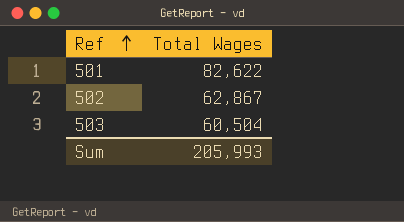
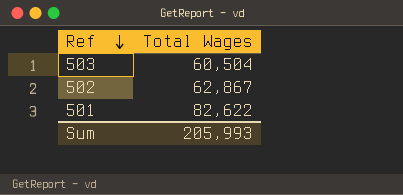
row order: Ref ascending -> Ref descending

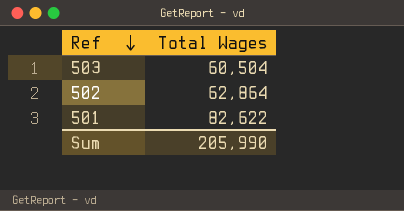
502 | Total Wages: 62,867 -> 62,864
Sum | Total Wages: 205,993 -> 205,990

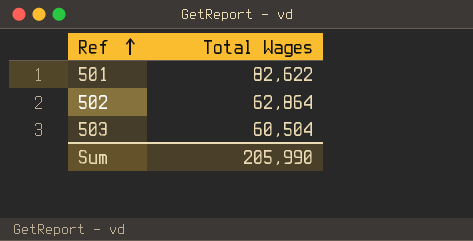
row order: Ref descending -> Ref ascending

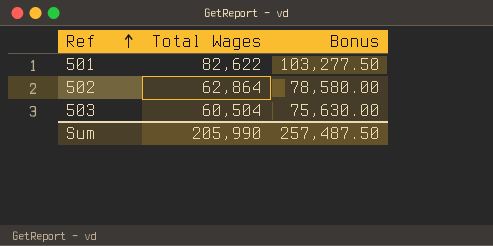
column Bonus | formula: none -> [Total Wages] * 1.25

